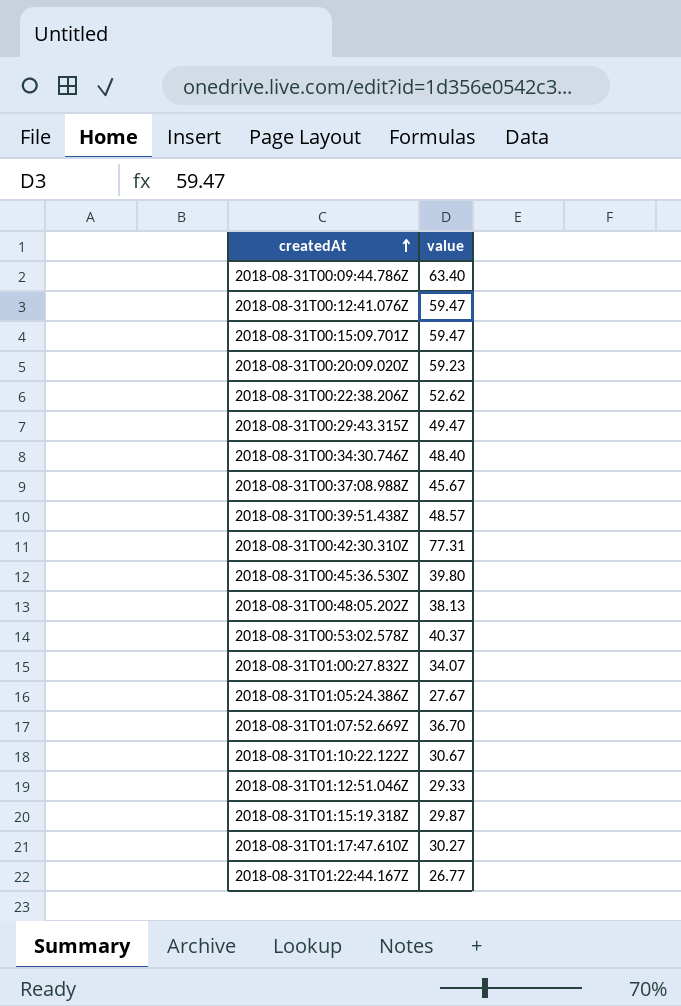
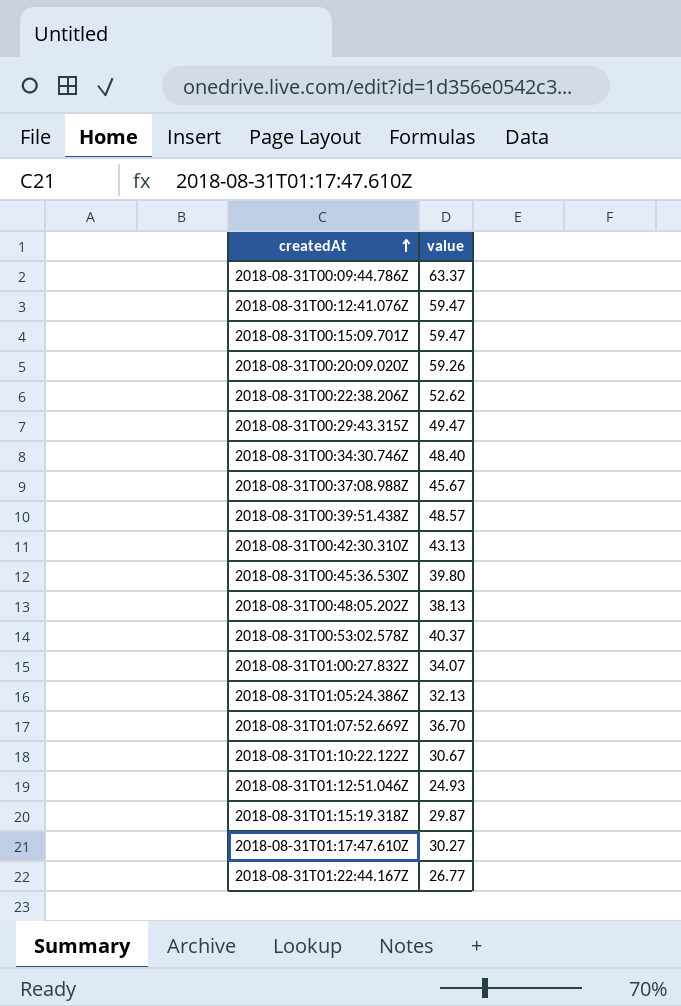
2018-08-31T00:09:44.786Z | value: 63.40 -> 63.37
2018-08-31T00:20:09.020Z | value: 59.23 -> 59.26
2018-08-31T00:42:30.310Z | value: 77.31 -> 43.13
2018-08-31T01:05:24.386Z | value: 27.67 -> 32.13
2018-08-31T01:12:51.046Z | value: 29.33 -> 24.93

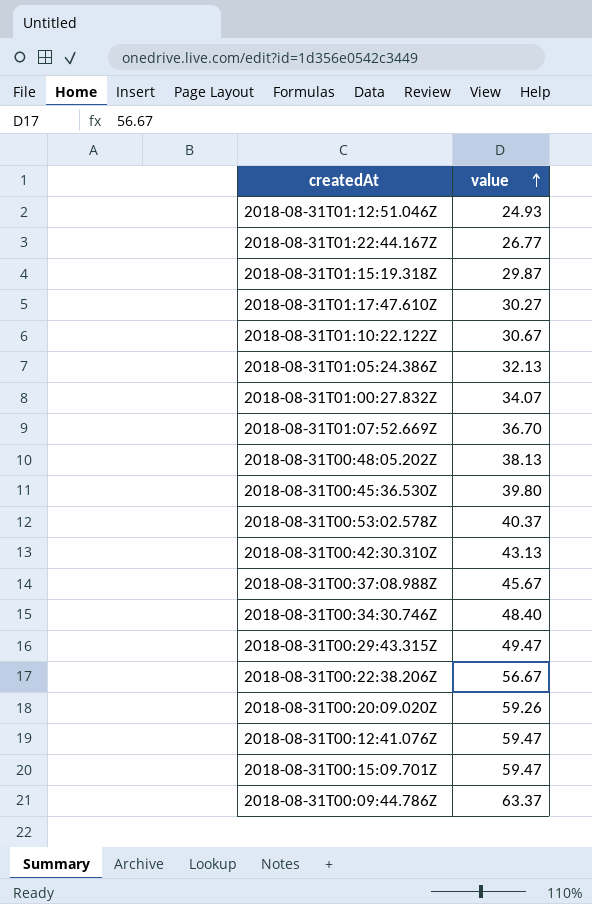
row order: createdAt ascending -> value ascending
row 2018-08-31T00:39:51.438Z: 48.57 -> none
2018-08-31T00:22:38.206Z | value: 52.62 -> 56.67

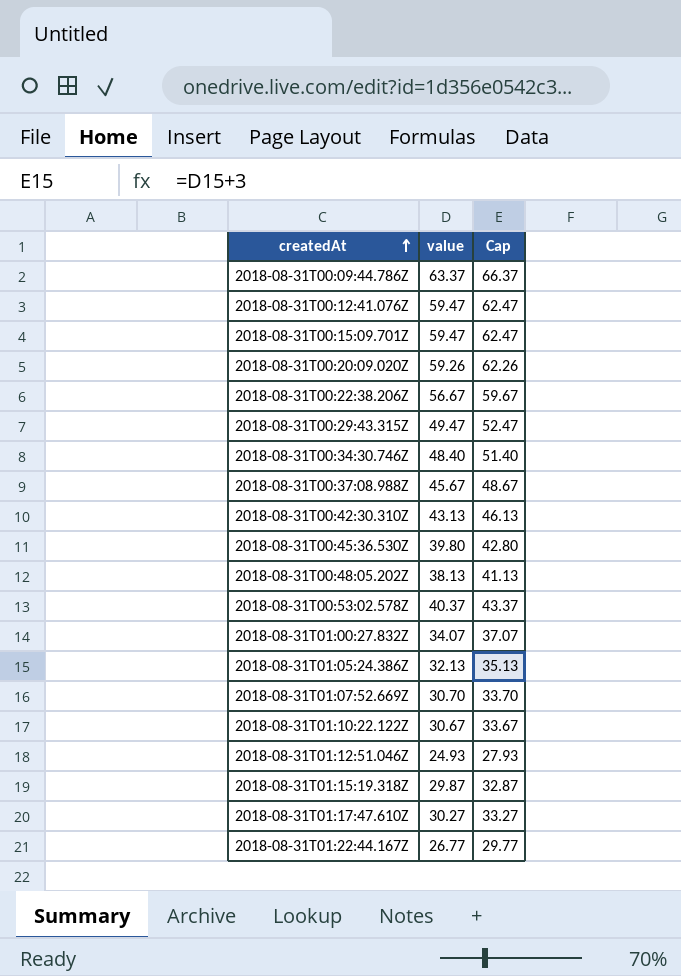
row order: value ascending -> createdAt ascending
column Cap | formula: none -> [value] + 3
2018-08-31T01:07:52.669Z | value: 36.70 -> 30.70

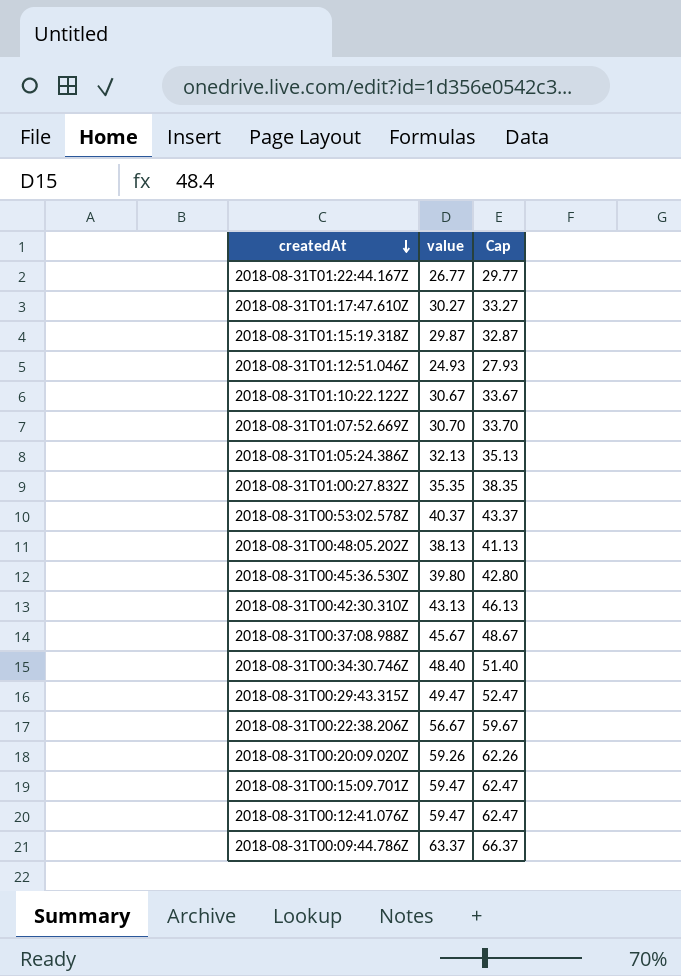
row order: createdAt ascending -> createdAt descending
2018-08-31T01:00:27.832Z | value: 34.07 -> 35.35
2018-08-31T01:00:27.832Z | Cap: 37.07 -> 38.35

